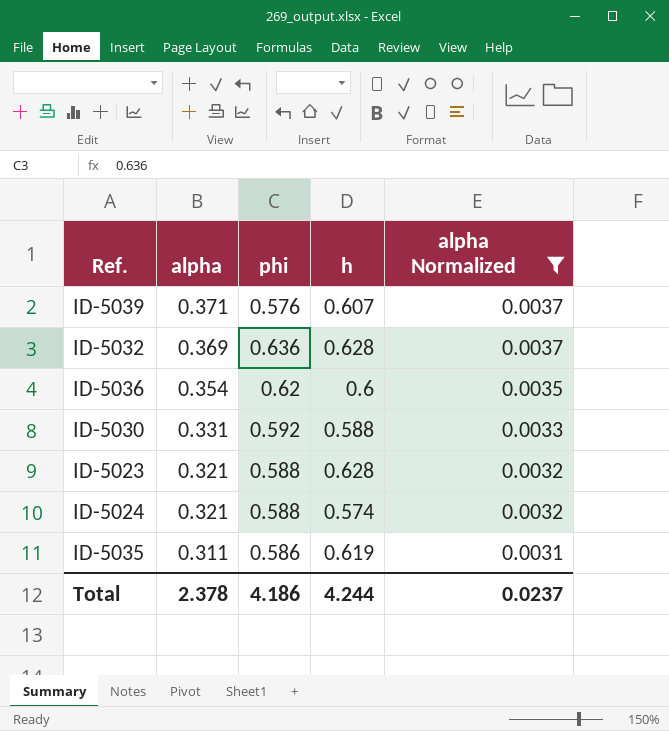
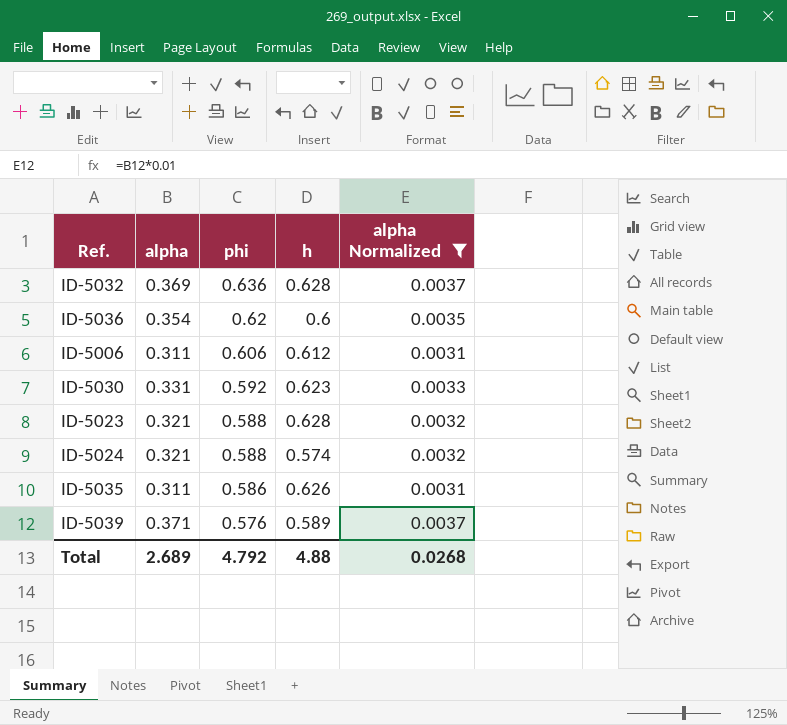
row order: alpha descending -> phi descending
row ID-5006: none -> 0.311 | 0.606 | 0.612 | 0.0031
ID-5030 | h: 0.588 -> 0.623
ID-5035 | h: 0.619 -> 0.626
ID-5039 | h: 0.607 -> 0.589
Total | alpha: 2.378 -> 2.689
Total | phi: 4.186 -> 4.792
Total | h: 4.244 -> 4.88
Total | alpha Normalized: 0.0237 -> 0.0268

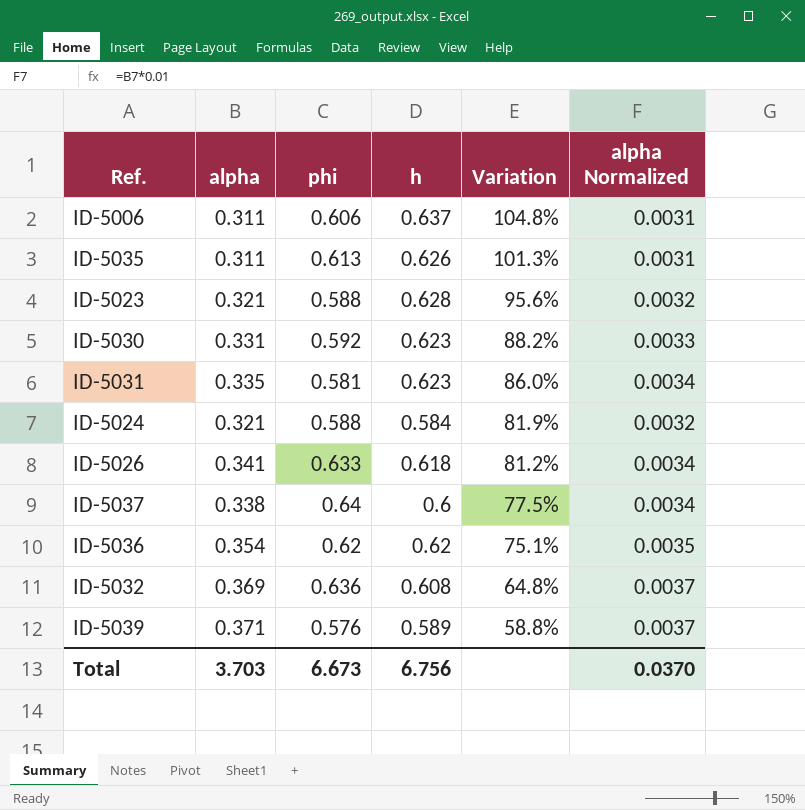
filter: alpha Normalized != 0.0034 -> none
row order: phi descending -> Variation descending
column Variation | formula: none -> ([h] - [alpha]) / [alpha]
ID-5006 | h: 0.612 -> 0.637
ID-5035 | phi: 0.586 -> 0.613
ID-5024 | h: 0.574 -> 0.584
ID-5036 | h: 0.6 -> 0.62
ID-5032 | h: 0.628 -> 0.608
Total | alpha: 2.689 -> 3.703
Total | phi: 4.792 -> 6.673
Total | h: 4.88 -> 6.756
Total | alpha Normalized: 0.0268 -> 0.0370

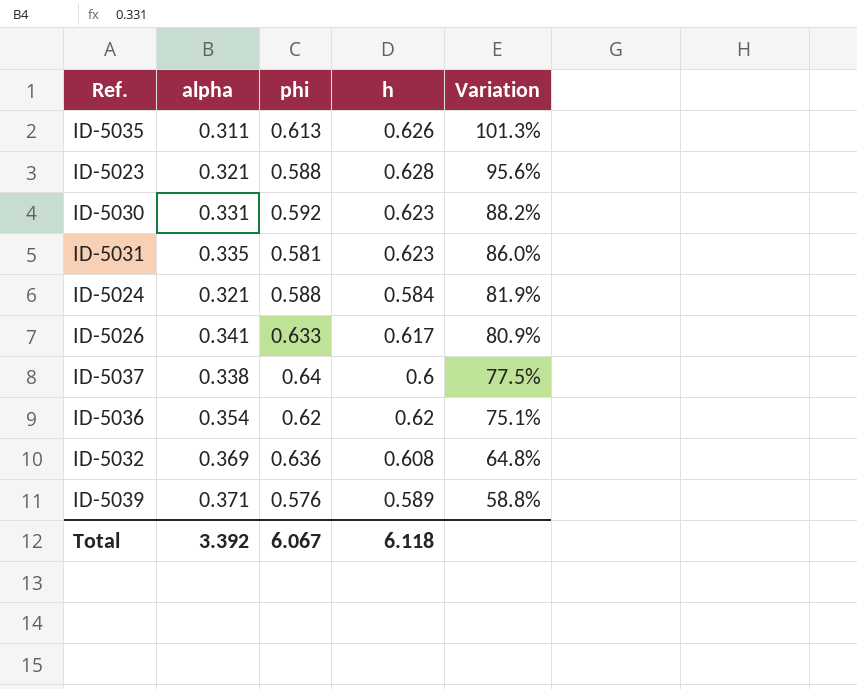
column alpha Normalized | formula: [alpha] * 0.01 -> none
row ID-5006: 0.311 | 0.606 | 0.637 | 104.8% | 0.0031 -> none
ID-5026 | h: 0.618 -> 0.617
ID-5026 | Variation: 81.2% -> 80.9%
Total | alpha: 3.703 -> 3.392
Total | phi: 6.673 -> 6.067
Total | h: 6.756 -> 6.118

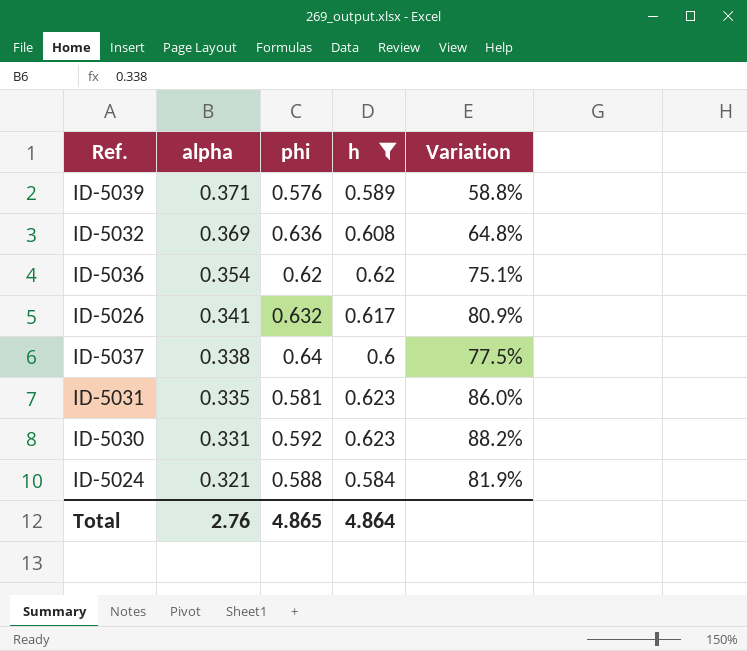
filter: none -> h <= 0.623
row order: Variation descending -> alpha descending
ID-5026 | phi: 0.633 -> 0.632
Total | alpha: 3.392 -> 2.76
Total | phi: 6.067 -> 4.865
Total | h: 6.118 -> 4.864

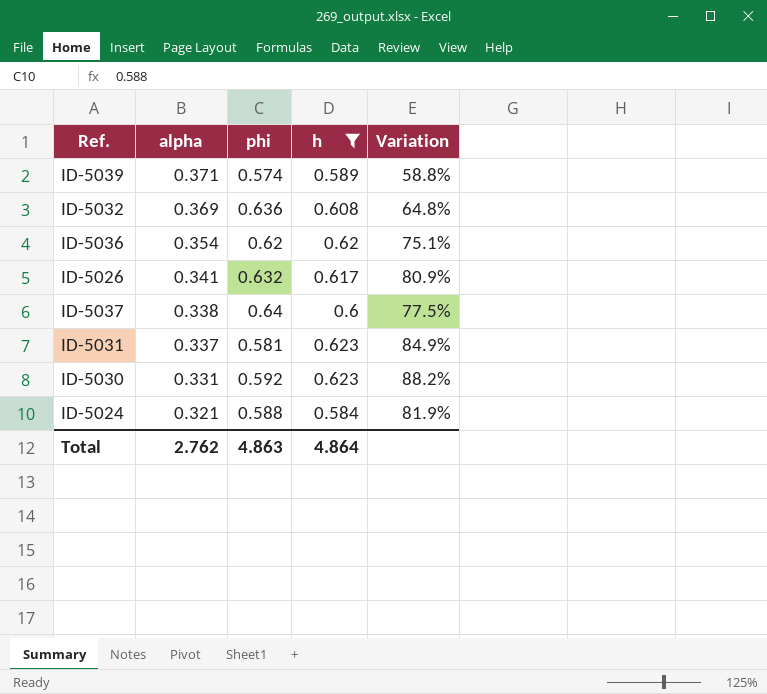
ID-5039 | phi: 0.576 -> 0.574
ID-5031 | alpha: 0.335 -> 0.337
ID-5031 | Variation: 86.0% -> 84.9%
Total | alpha: 2.76 -> 2.762
Total | phi: 4.865 -> 4.863

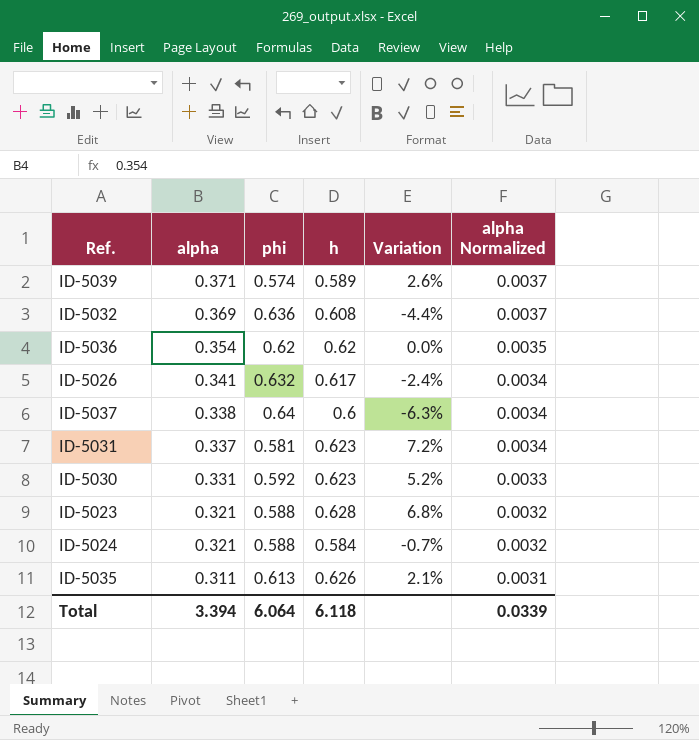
filter: h <= 0.623 -> none
column Variation | formula: ([h] - [alpha]) / [alpha] -> ([h] - [phi]) / [phi]
column alpha Normalized | formula: none -> [alpha] * 0.01
Total | alpha: 2.762 -> 3.394
Total | phi: 4.863 -> 6.064
Total | h: 4.864 -> 6.118

